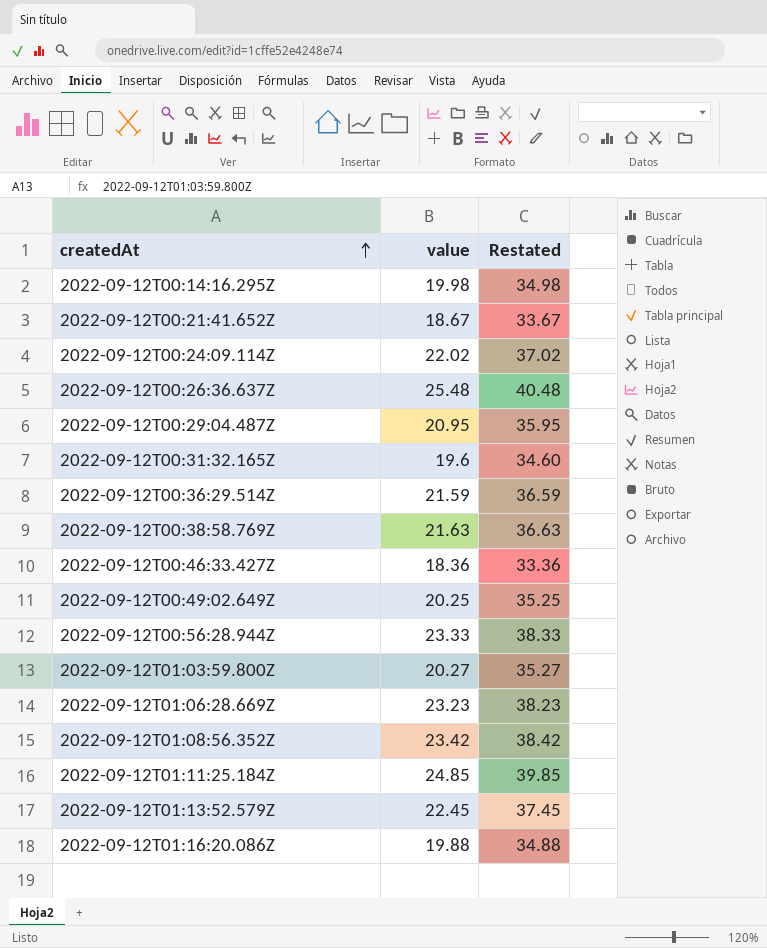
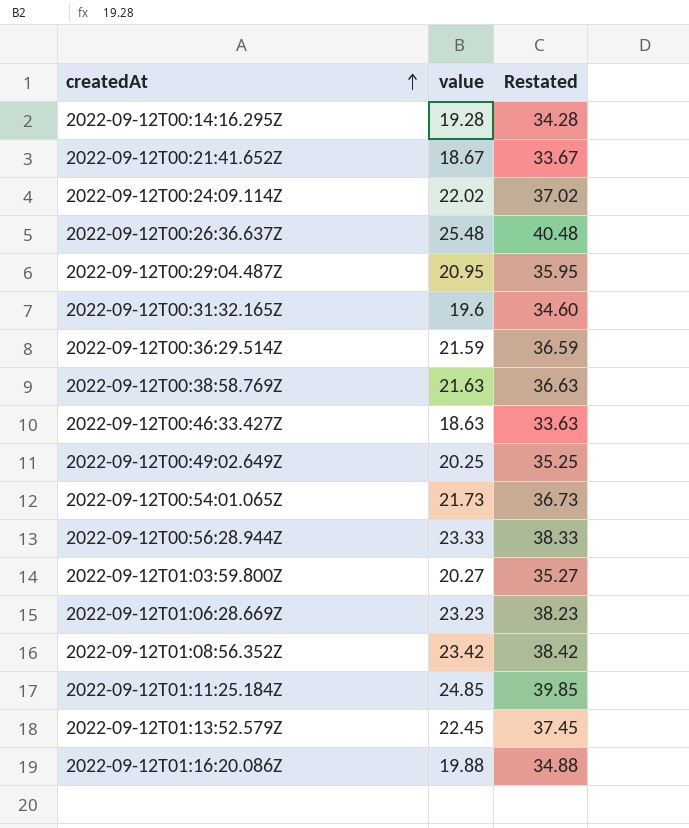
2022-09-12T00:14:16.295Z | value: 19.98 -> 19.28
2022-09-12T00:14:16.295Z | Restated: 34.98 -> 34.28
2022-09-12T00:46:33.427Z | value: 18.36 -> 18.63
2022-09-12T00:46:33.427Z | Restated: 33.36 -> 33.63
row 2022-09-12T00:54:01.065Z: none -> 21.73 | 36.73

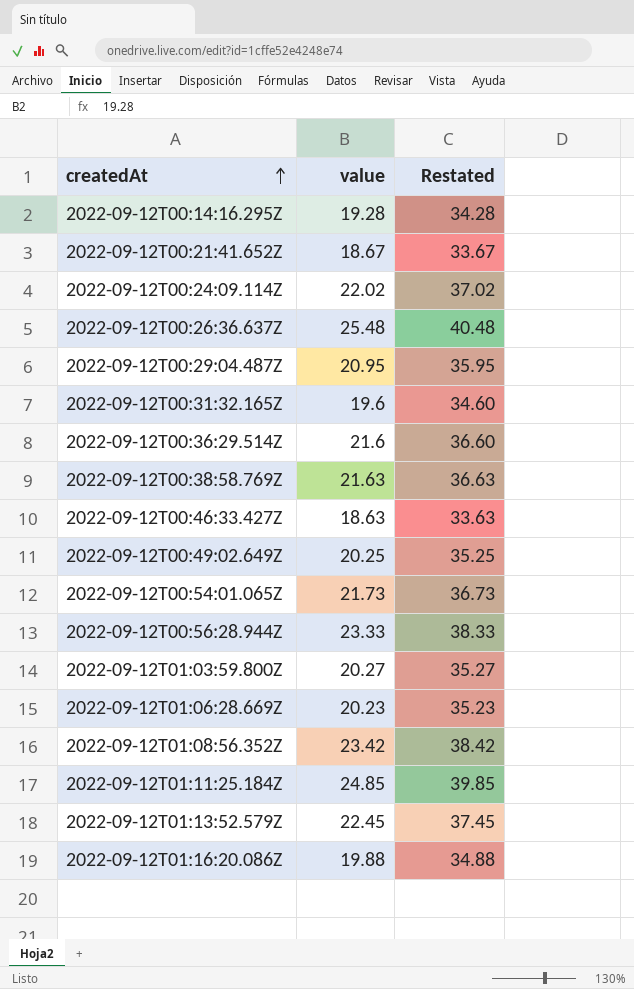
2022-09-12T00:36:29.514Z | value: 21.59 -> 21.6
2022-09-12T00:36:29.514Z | Restated: 36.59 -> 36.60
2022-09-12T01:06:28.669Z | value: 23.23 -> 20.23
2022-09-12T01:06:28.669Z | Restated: 38.23 -> 35.23

